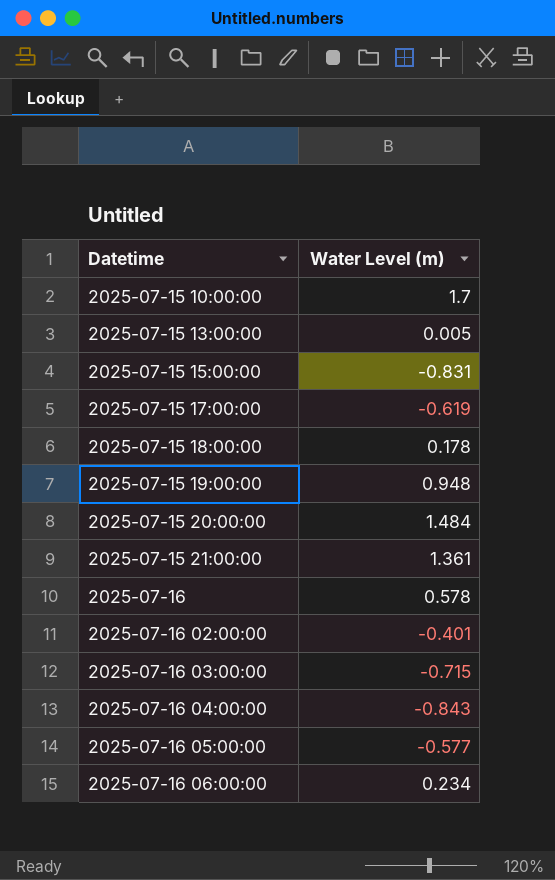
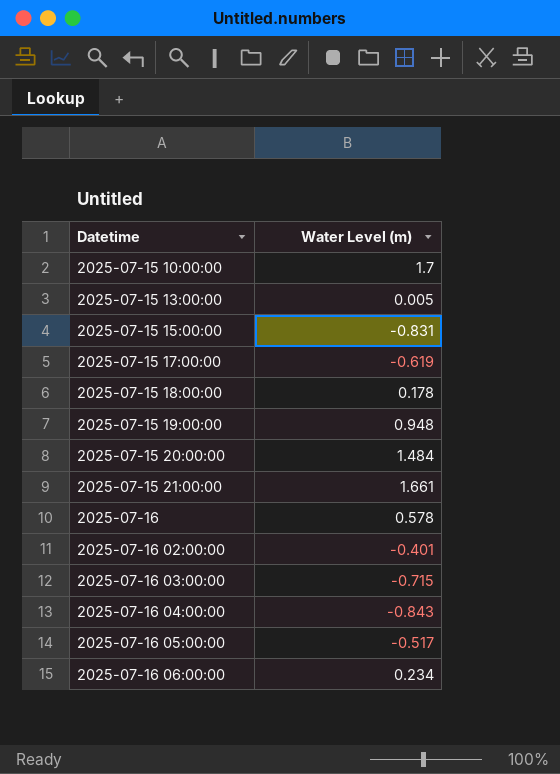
2025-07-15 21:00:00 | Water Level (m): 1.361 -> 1.661
2025-07-16 05:00:00 | Water Level (m): -0.577 -> -0.517

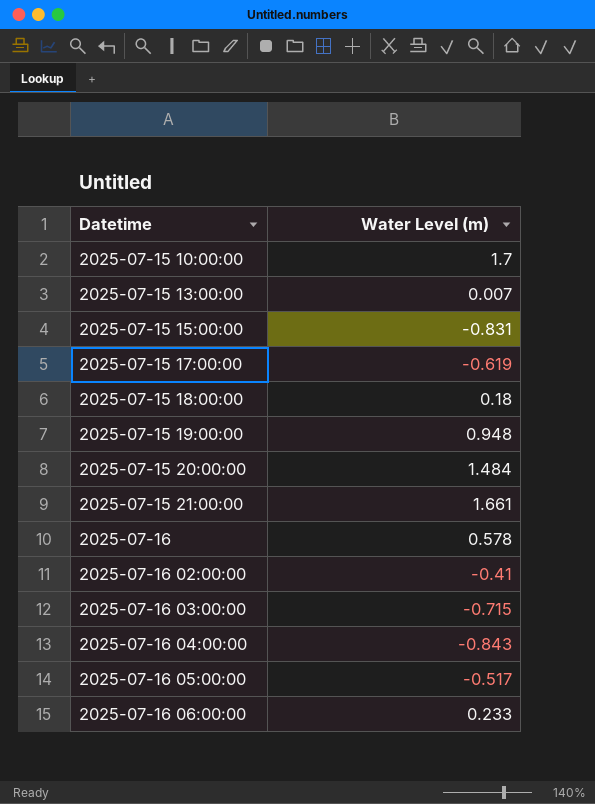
2025-07-15 13:00:00 | Water Level (m): 0.005 -> 0.007
2025-07-15 18:00:00 | Water Level (m): 0.178 -> 0.18
2025-07-16 02:00:00 | Water Level (m): -0.401 -> -0.41
2025-07-16 06:00:00 | Water Level (m): 0.234 -> 0.233

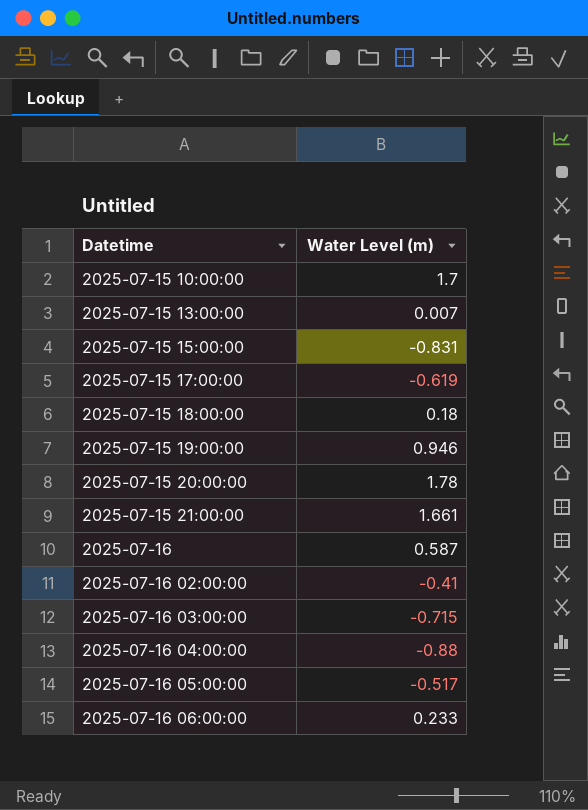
2025-07-15 19:00:00 | Water Level (m): 0.948 -> 0.946
2025-07-15 20:00:00 | Water Level (m): 1.484 -> 1.78
2025-07-16 | Water Level (m): 0.578 -> 0.587
2025-07-16 04:00:00 | Water Level (m): -0.843 -> -0.88

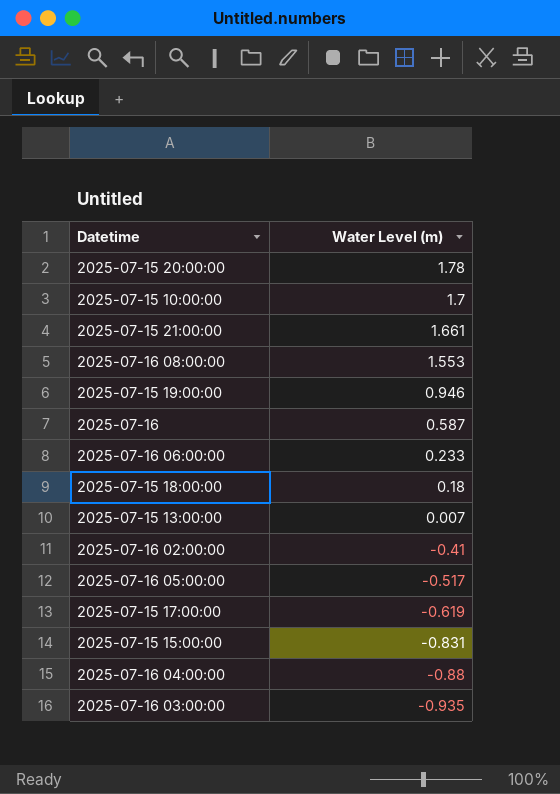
row order: Datetime ascending -> Water Level (m) descending
row 2025-07-16 08:00:00: none -> 1.553
2025-07-16 03:00:00 | Water Level (m): -0.715 -> -0.935

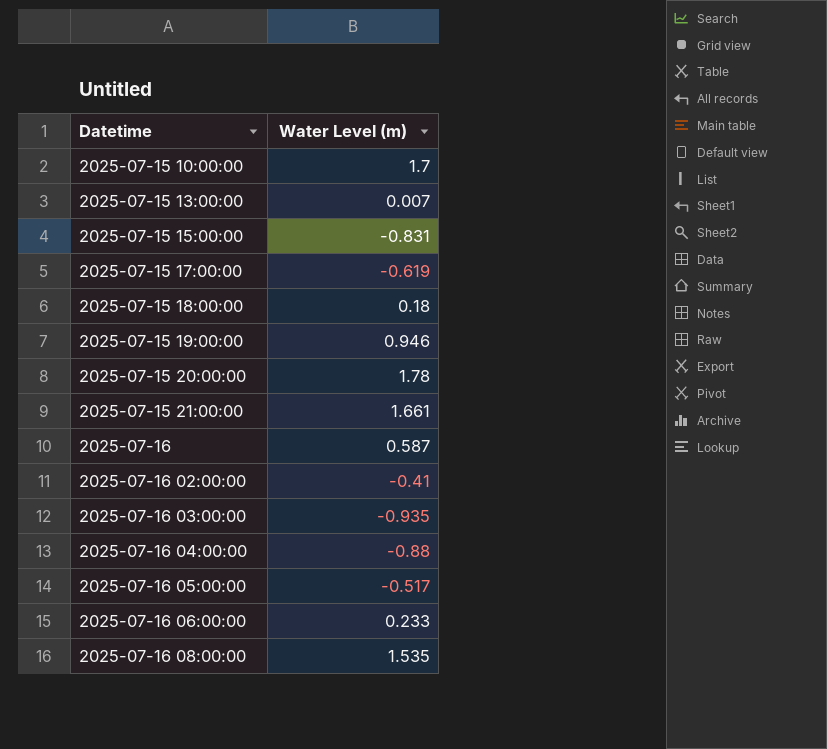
row order: Water Level (m) descending -> Datetime ascending
2025-07-16 08:00:00 | Water Level (m): 1.553 -> 1.535

